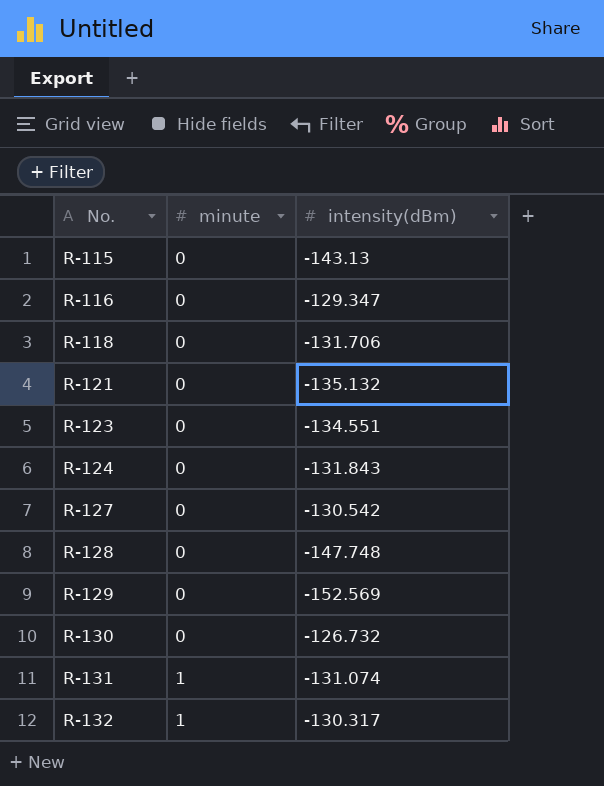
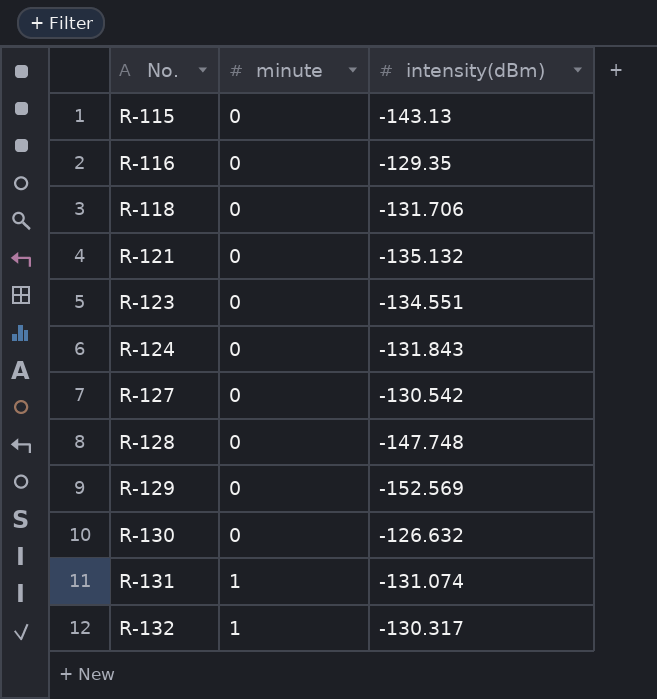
R-116 | intensity(dBm): -129.347 -> -129.35
R-130 | intensity(dBm): -126.732 -> -126.632

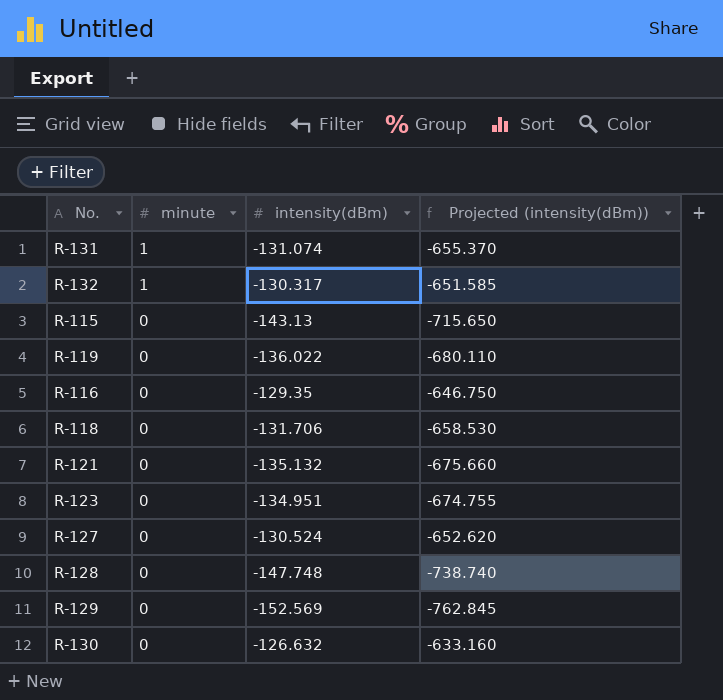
row order: No. ascending -> minute descending
column Projected (intensity(dBm)) | formula: none -> [intensity(dBm)] * 5
row R-124: 0 | -131.843 -> none
row R-119: none -> 0 | -136.022 | -680.110
R-123 | intensity(dBm): -134.551 -> -134.951
R-127 | intensity(dBm): -130.542 -> -130.524

